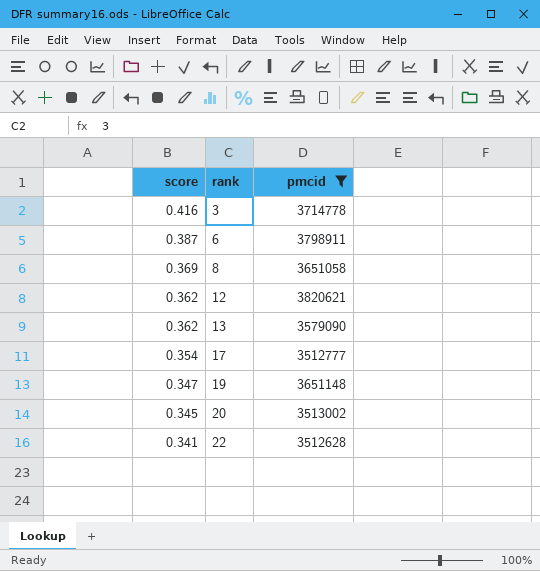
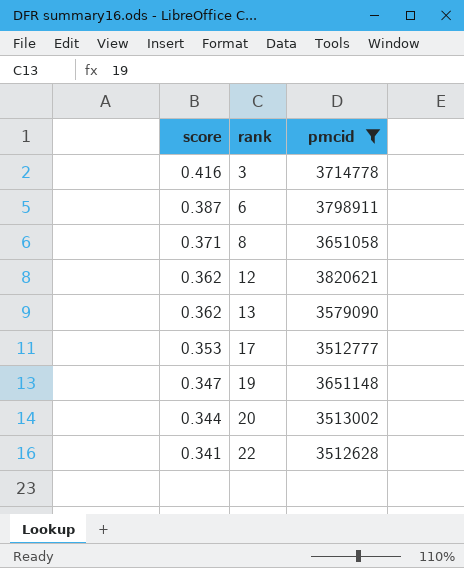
8 | score: 0.369 -> 0.371
17 | score: 0.354 -> 0.353
20 | score: 0.345 -> 0.344

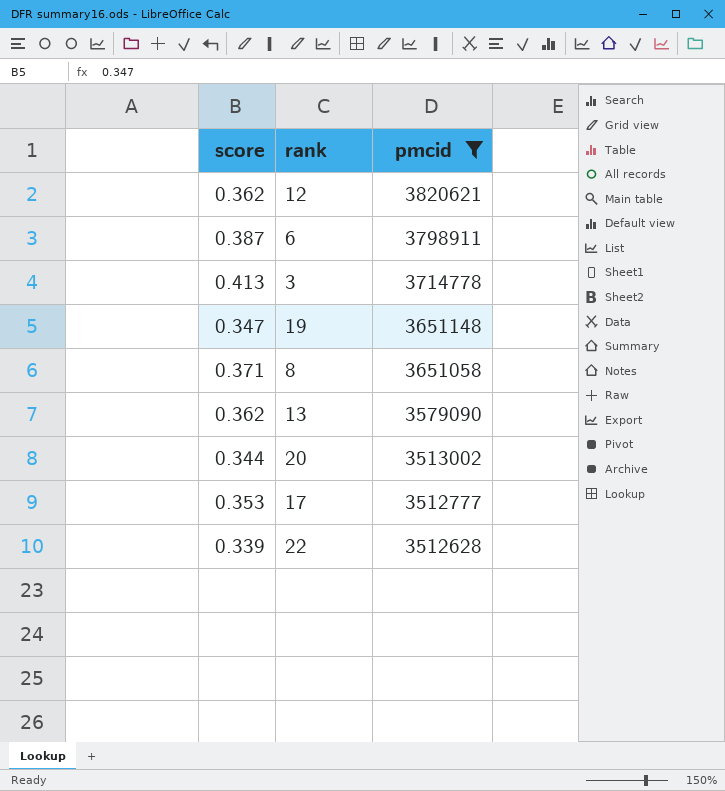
row order: score descending -> pmcid descending
3 | score: 0.416 -> 0.413
22 | score: 0.341 -> 0.339

